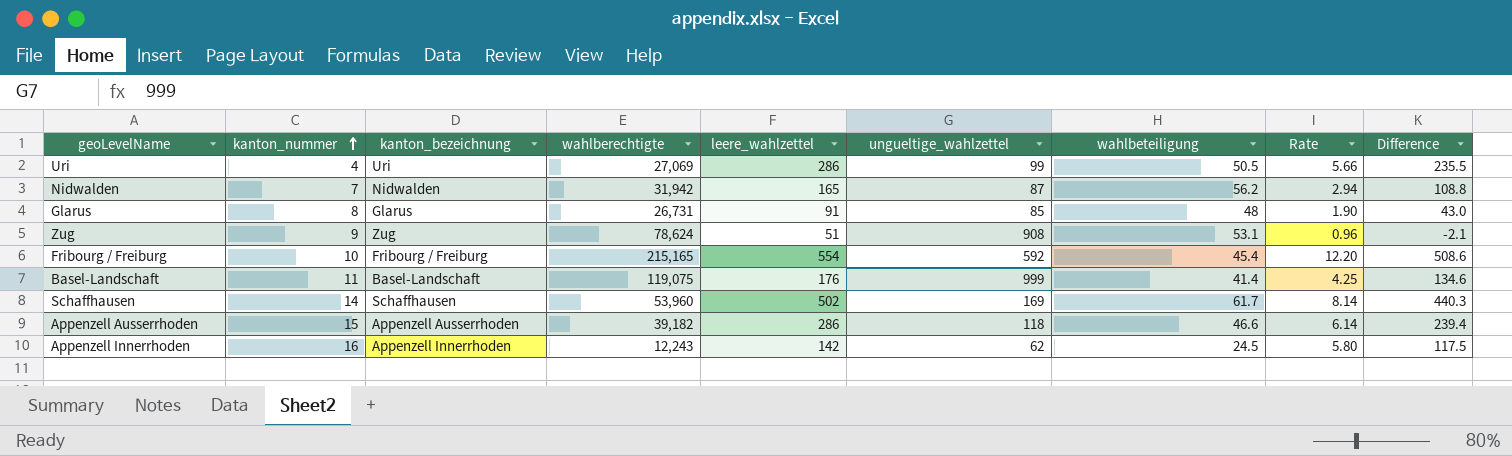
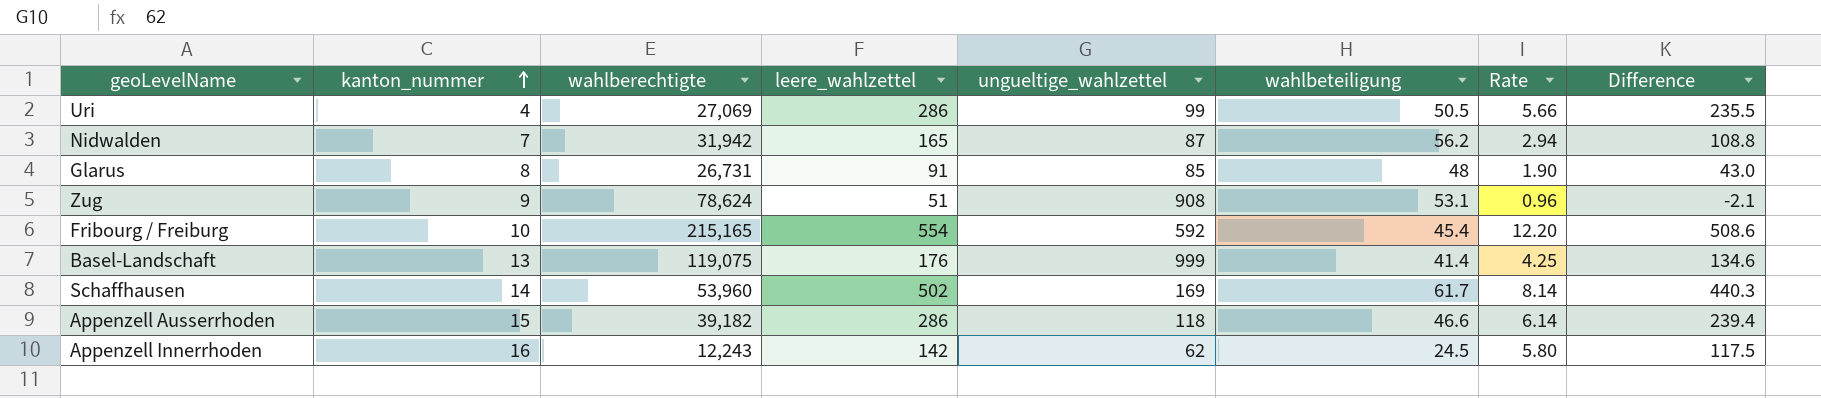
column kanton_bezeichnung | position: 3 -> none
Basel-Landschaft | kanton_nummer: 11 -> 13

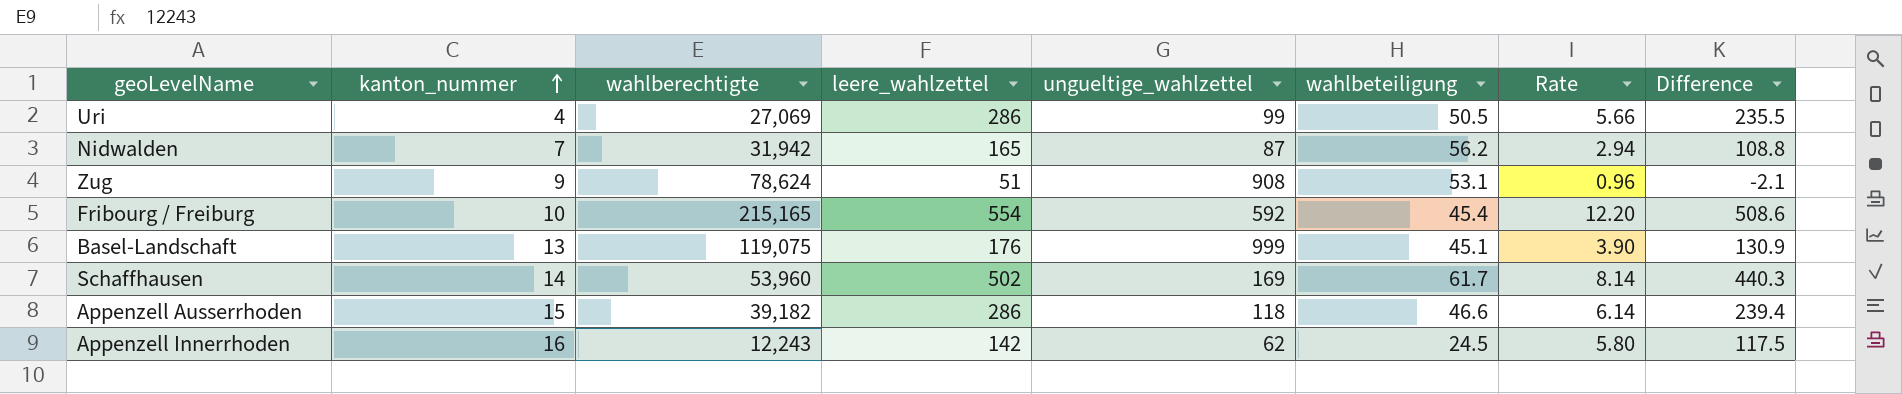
row Glarus: 8 | 26,731 | 91 | 85 | 48 | 1.90 | 43.0 -> none
Basel-Landschaft | wahlbeteiligung: 41.4 -> 45.1
Basel-Landschaft | Rate: 4.25 -> 3.90
Basel-Landschaft | Difference: 134.6 -> 130.9

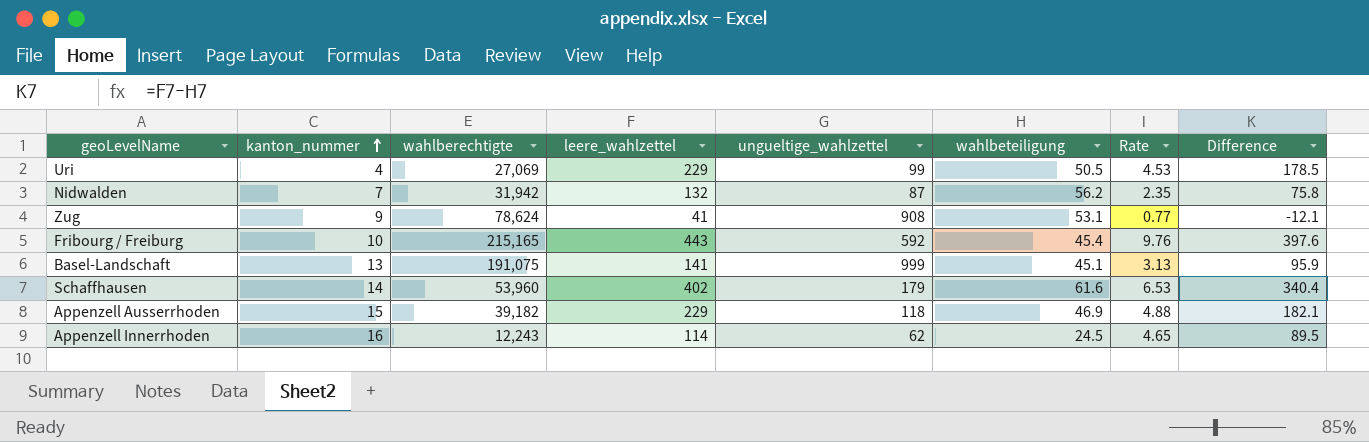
Uri | leere_wahlzettel: 286 -> 229
Uri | Rate: 5.66 -> 4.53
Uri | Difference: 235.5 -> 178.5
Nidwalden | leere_wahlzettel: 165 -> 132
Nidwalden | Rate: 2.94 -> 2.35
Nidwalden | Difference: 108.8 -> 75.8
Zug | leere_wahlzettel: 51 -> 41
Zug | Rate: 0.96 -> 0.77
Zug | Difference: -2.1 -> -12.1
Fribourg / Freiburg | leere_wahlzettel: 554 -> 443
Fribourg / Freiburg | Rate: 12.20 -> 9.76
Fribourg / Freiburg | Difference: 508.6 -> 397.6
Basel-Landschaft | wahlberechtigte: 119,075 -> 191,075
Basel-Landschaft | leere_wahlzettel: 176 -> 141
Basel-Landschaft | Rate: 3.90 -> 3.13
Basel-Landschaft | Difference: 130.9 -> 95.9
Schaffhausen | leere_wahlzettel: 502 -> 402
Schaffhausen | ungueltige_wahlzettel: 169 -> 179
Schaffhausen | wahlbeteiligung: 61.7 -> 61.6
Schaffhausen | Rate: 8.14 -> 6.53
Schaffhausen | Difference: 440.3 -> 340.4
Appenzell Ausserrhoden | leere_wahlzettel: 286 -> 229
Appenzell Ausserrhoden | wahlbeteiligung: 46.6 -> 46.9
Appenzell Ausserrhoden | Rate: 6.14 -> 4.88
Appenzell Ausserrhoden | Difference: 239.4 -> 182.1
Appenzell Innerrhoden | leere_wahlzettel: 142 -> 114
Appenzell Innerrhoden | Rate: 5.80 -> 4.65
Appenzell Innerrhoden | Difference: 117.5 -> 89.5

